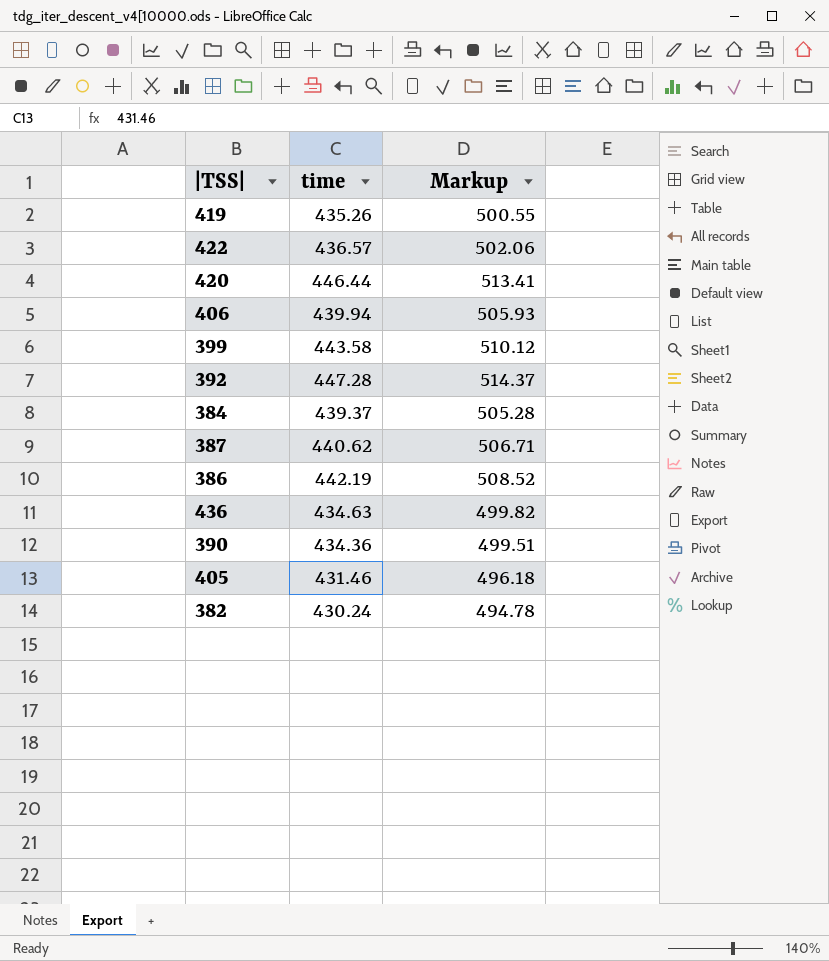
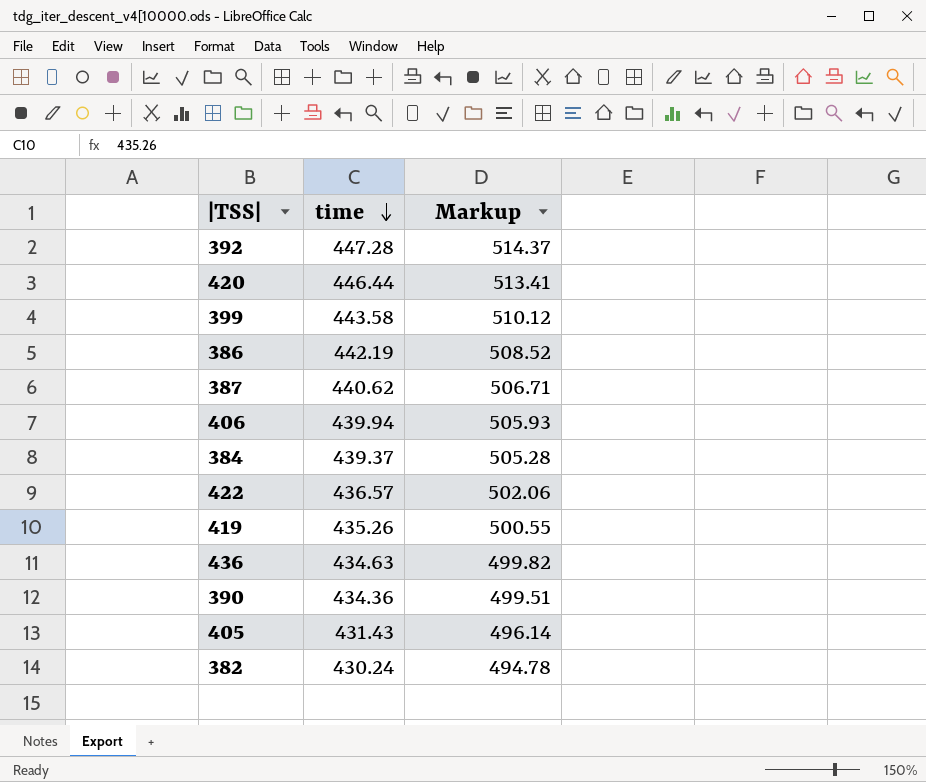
row order: none -> time descending
405 | time: 431.46 -> 431.43
405 | Markup: 496.18 -> 496.14

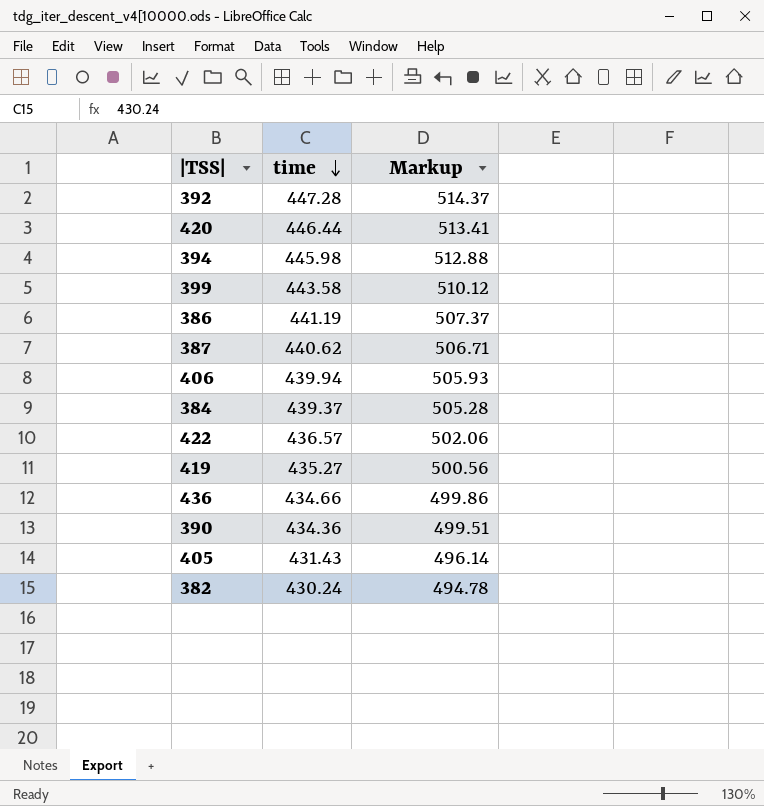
row 394: none -> 445.98 | 512.88
386 | time: 442.19 -> 441.19
386 | Markup: 508.52 -> 507.37
419 | time: 435.26 -> 435.27
419 | Markup: 500.55 -> 500.56
436 | time: 434.63 -> 434.66
436 | Markup: 499.82 -> 499.86

